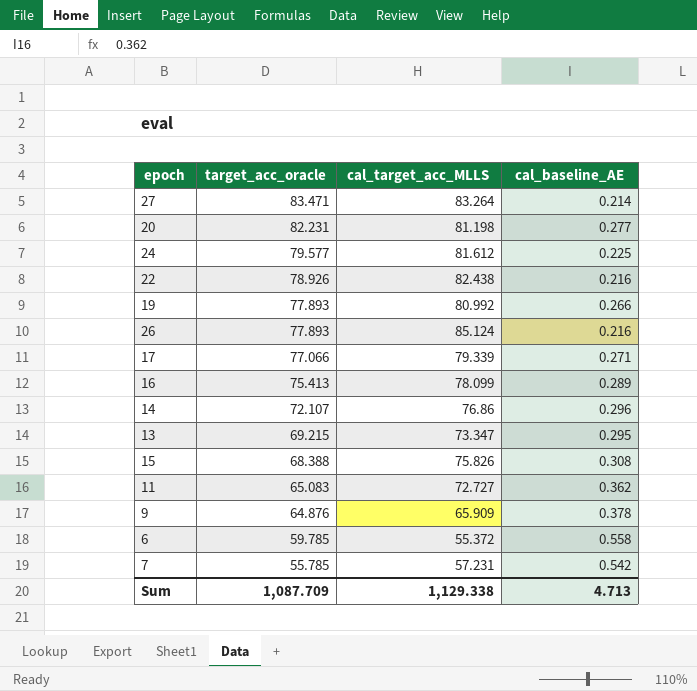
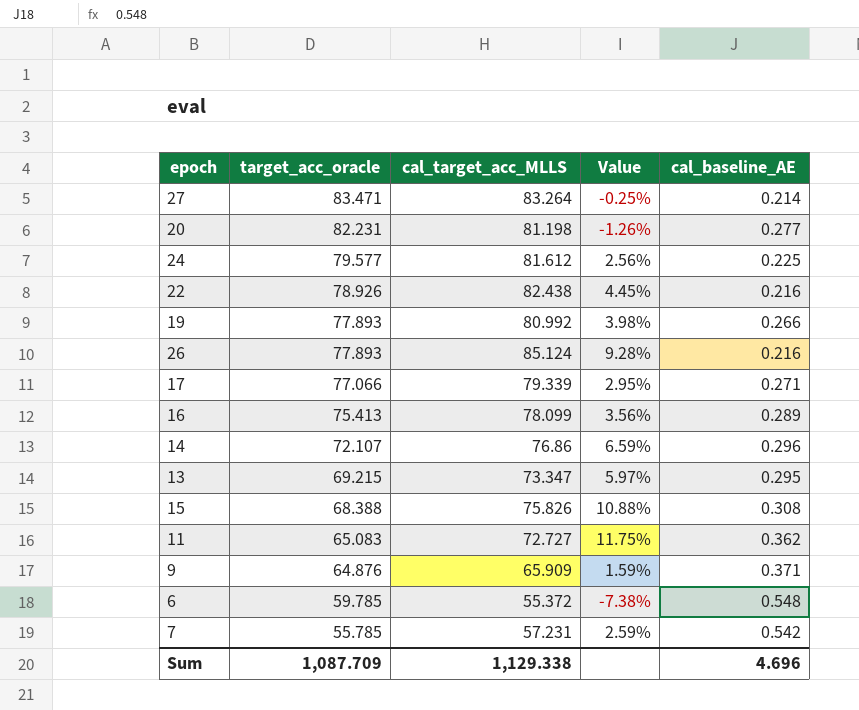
column Value | formula: none -> ([cal_target_acc_MLLS] - [target_acc_oracle]) / [target_acc_oracle]
9 | cal_baseline_AE: 0.378 -> 0.371
6 | cal_baseline_AE: 0.558 -> 0.548
Sum | cal_baseline_AE: 4.713 -> 4.696

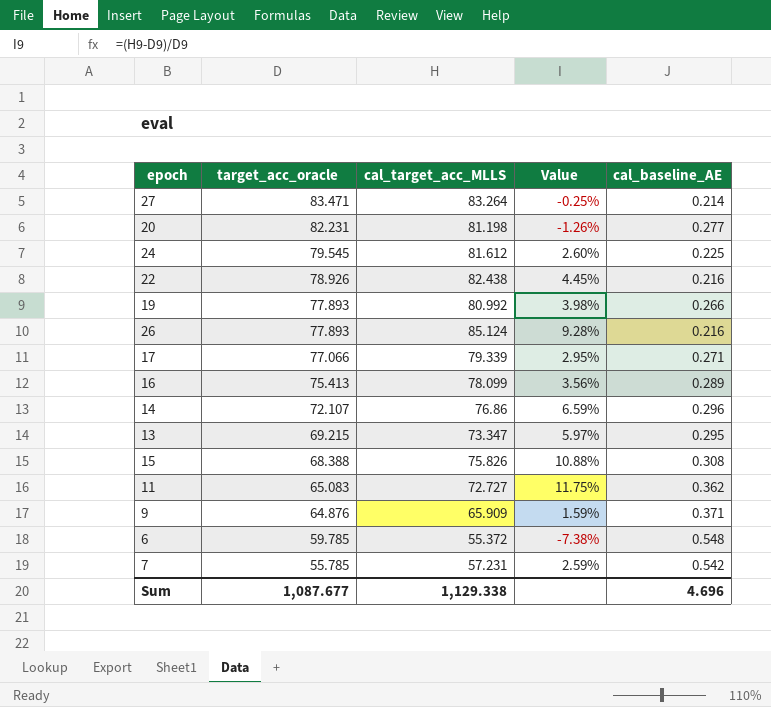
24 | target_acc_oracle: 79.577 -> 79.545
24 | Value: 2.56% -> 2.60%
Sum | target_acc_oracle: 1,087.709 -> 1,087.677

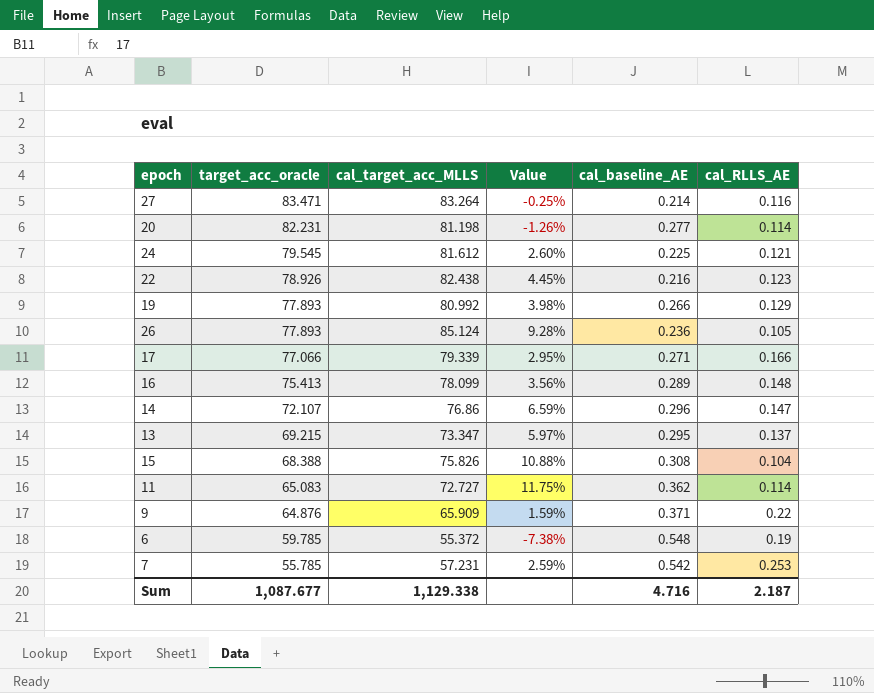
column cal_RLLS_AE | position: none -> 6
26 | cal_baseline_AE: 0.216 -> 0.236
Sum | cal_baseline_AE: 4.696 -> 4.716

